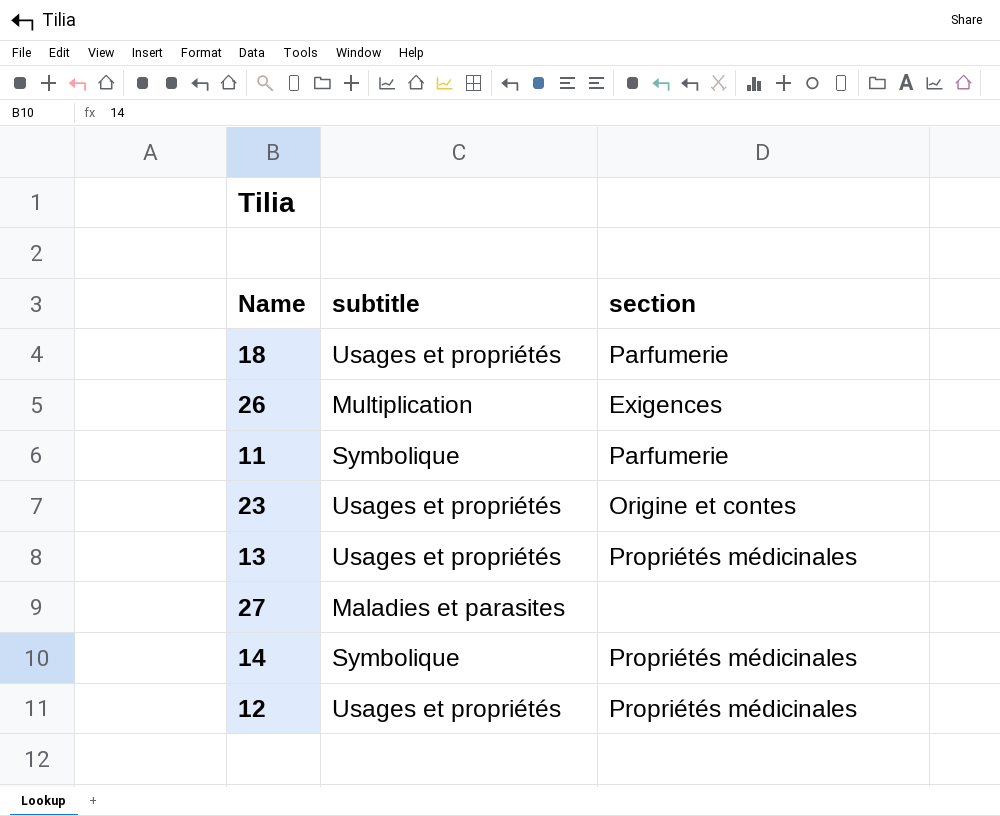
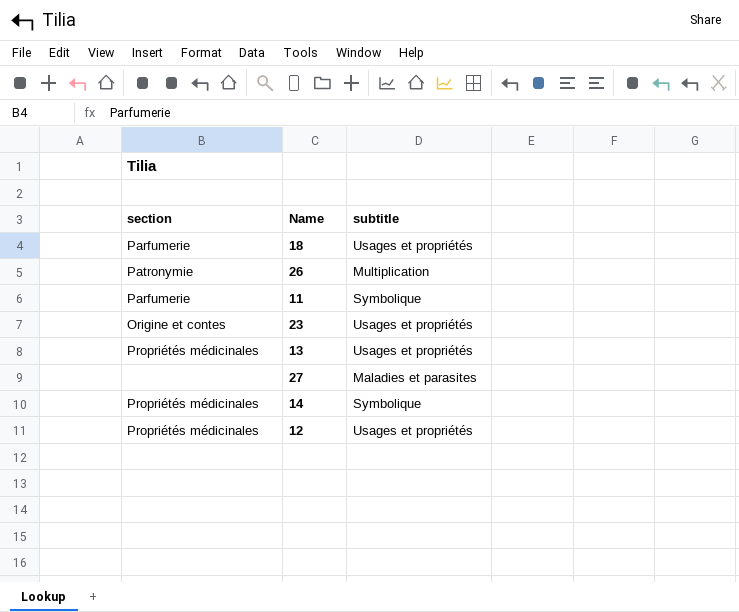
column section | position: 3 -> 1
26 | section: Exigences -> Patronymie

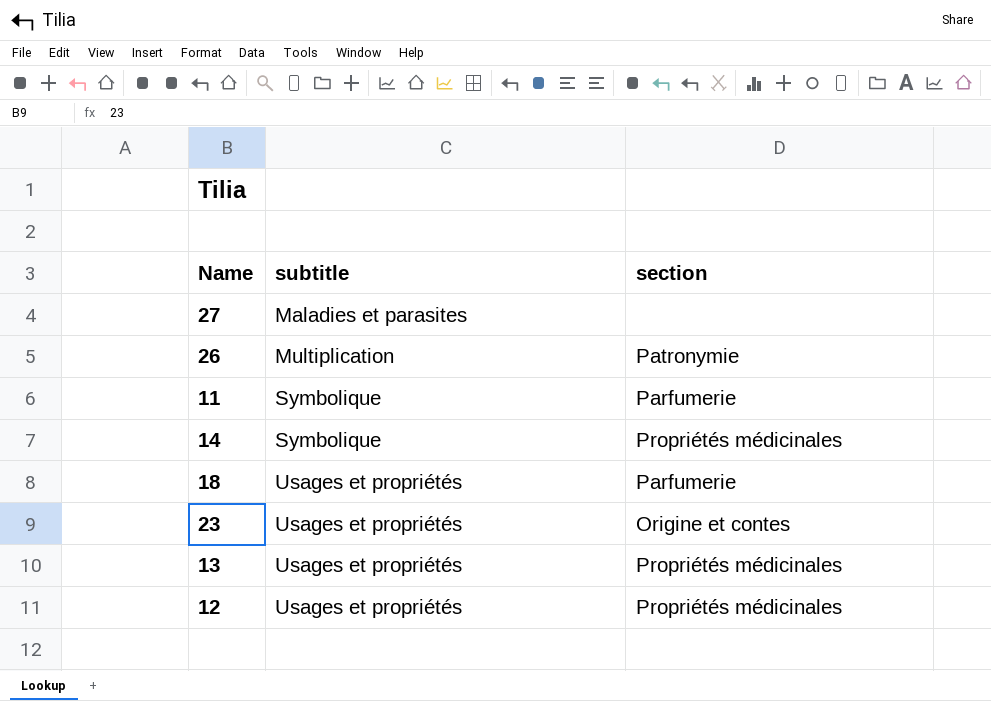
row order: none -> subtitle ascending
column section | position: 1 -> 3

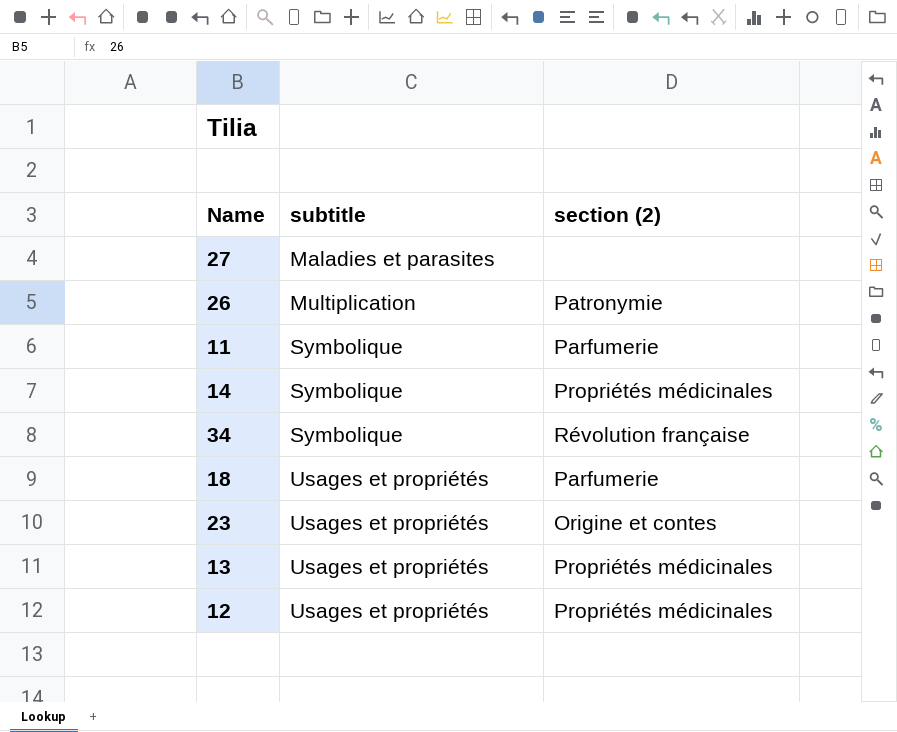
column name: section -> section (2)
row 34: none -> Symbolique | Révolution française

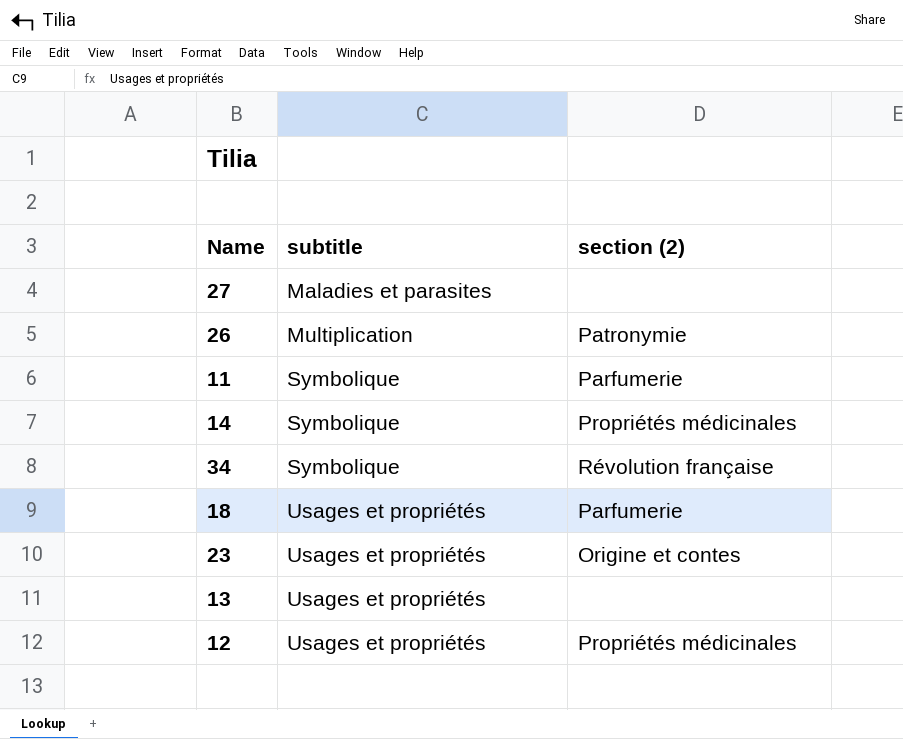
13 | section (2): Propriétés médicinales -> none

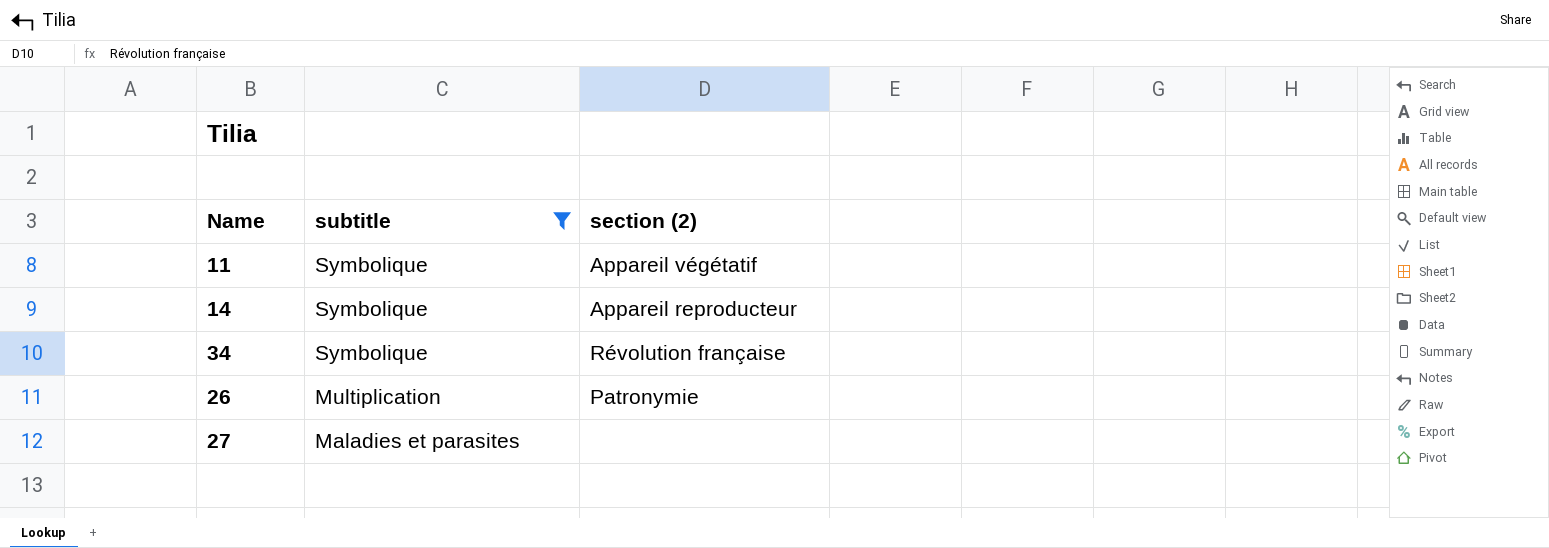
filter: none -> subtitle != Usages et propriétés
row order: subtitle ascending -> subtitle descending
11 | section (2): Parfumerie -> Appareil végétatif
14 | section (2): Propriétés médicinales -> Appareil reproducteur

